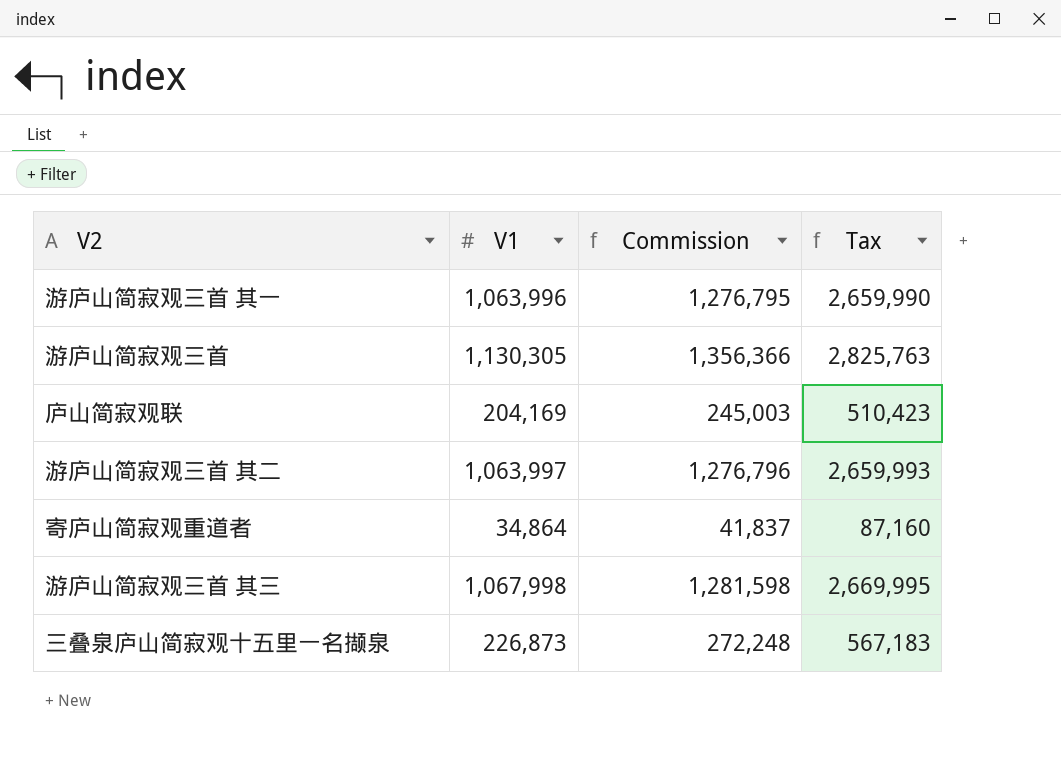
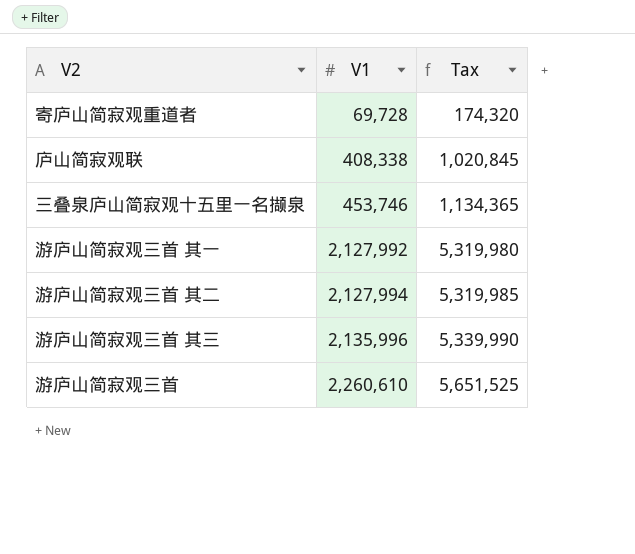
row order: none -> V1 ascending
column Commission | formula: [V1] * 1.2 -> none
寄庐山简寂观重道者 | V1: 34,864 -> 69,728
寄庐山简寂观重道者 | Tax: 87,160 -> 174,320
庐山简寂观联 | V1: 204,169 -> 408,338
庐山简寂观联 | Tax: 510,423 -> 1,020,845
三叠泉庐山简寂观十五里一名撷泉 | V1: 226,873 -> 453,746
三叠泉庐山简寂观十五里一名撷泉 | Tax: 567,183 -> 1,134,365
游庐山简寂观三首 其一 | V1: 1,063,996 -> 2,127,992
游庐山简寂观三首 其一 | Tax: 2,659,990 -> 5,319,980
游庐山简寂观三首 其二 | V1: 1,063,997 -> 2,127,994
游庐山简寂观三首 其二 | Tax: 2,659,993 -> 5,319,985
游庐山简寂观三首 其三 | V1: 1,067,998 -> 2,135,996
游庐山简寂观三首 其三 | Tax: 2,669,995 -> 5,339,990
游庐山简寂观三首 | V1: 1,130,305 -> 2,260,610
游庐山简寂观三首 | Tax: 2,825,763 -> 5,651,525

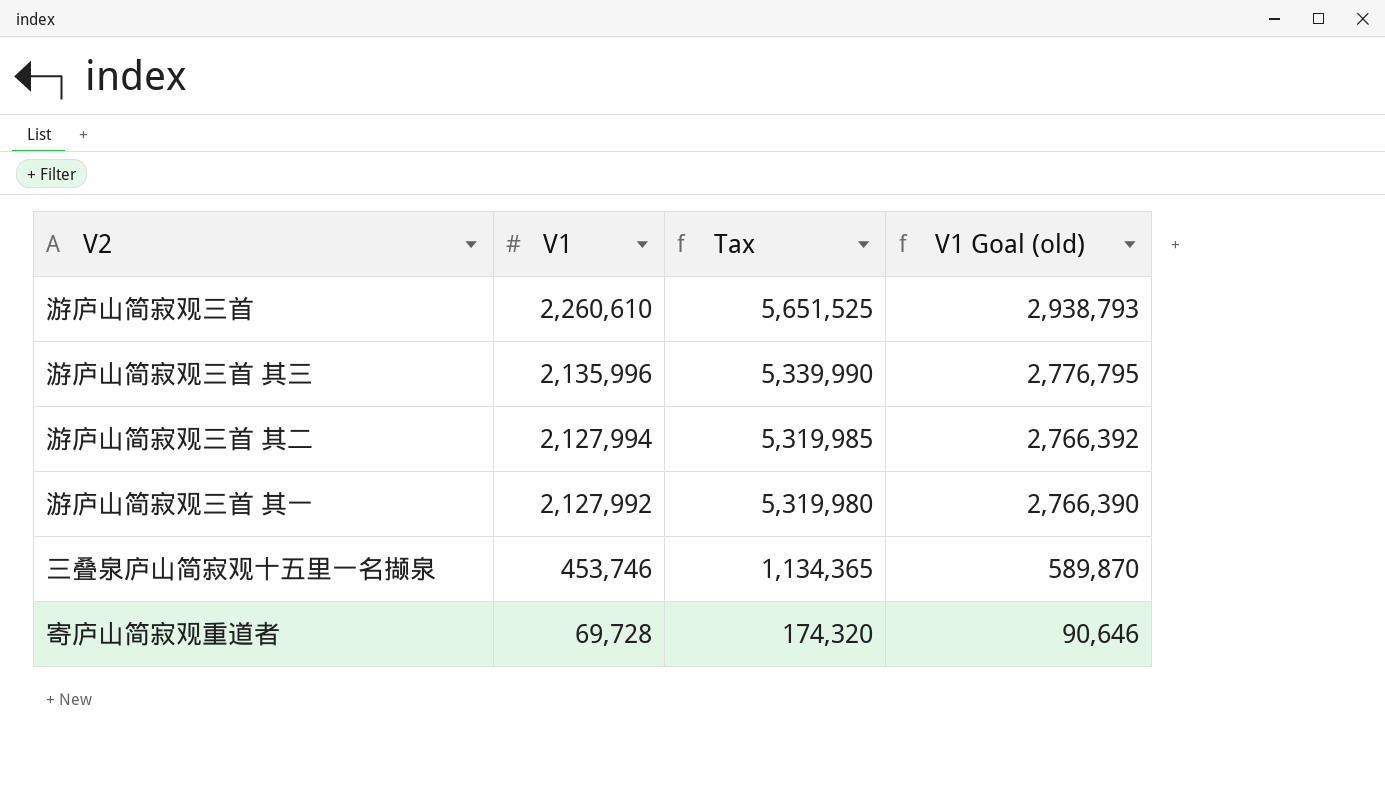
row order: V1 ascending -> V1 descending
column V1 Goal (old) | formula: none -> [V1] * 1.3
row 庐山简寂观联: 408,338 | 1,020,845 -> none

